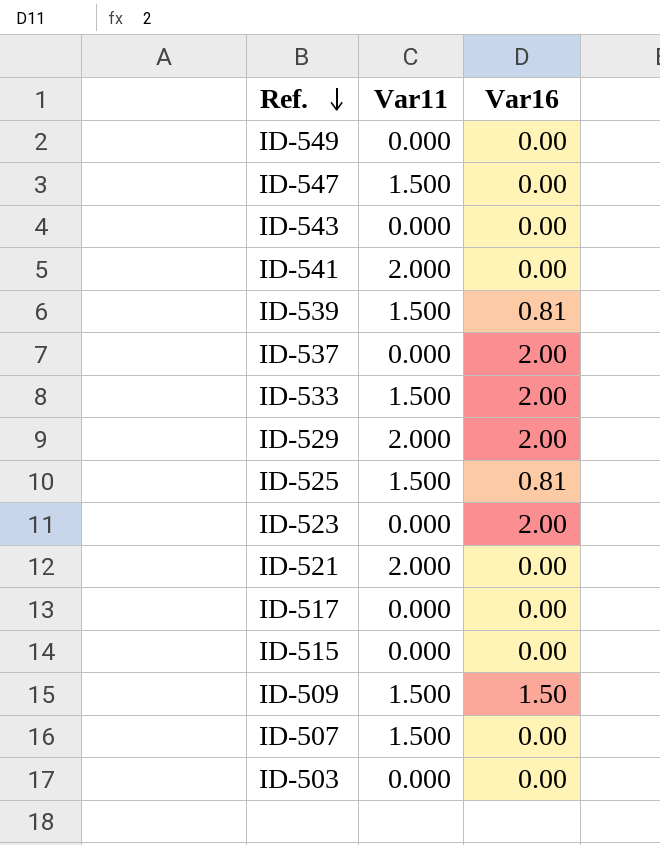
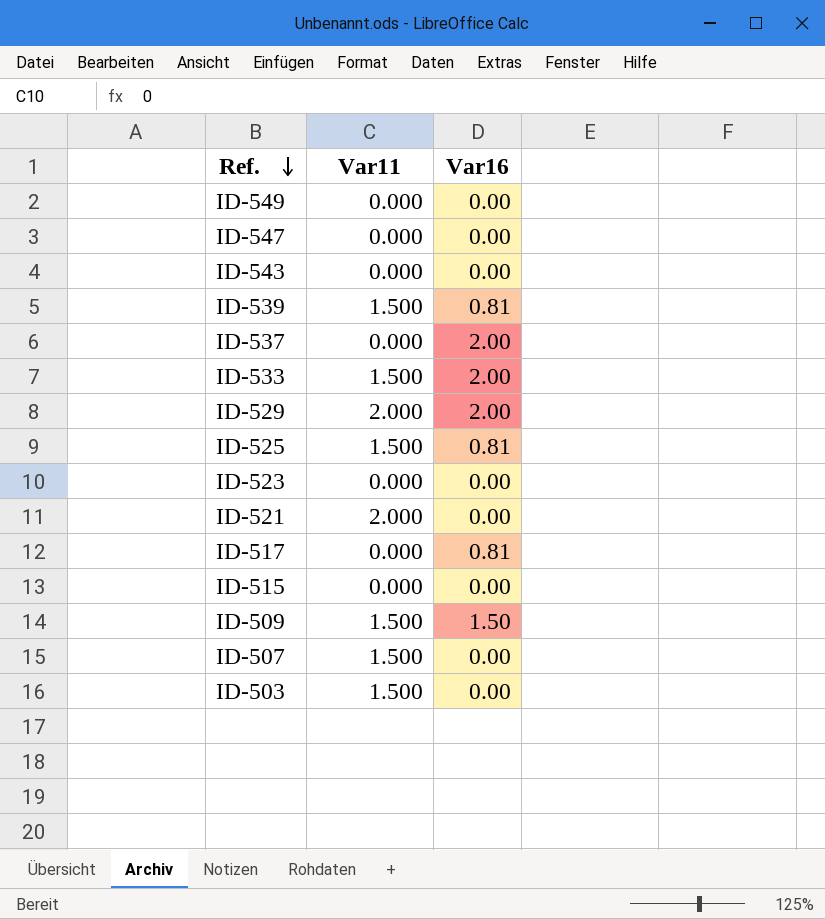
row ID-541: 2.000 | 0.00 -> none
ID-547 | Var11: 1.500 -> 0.000
ID-523 | Var16: 2.00 -> 0.00
ID-517 | Var16: 0.00 -> 0.81
ID-503 | Var11: 0.000 -> 1.500

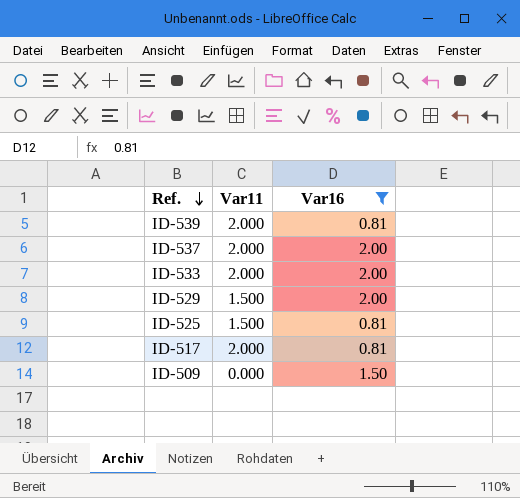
filter: none -> Var16 != 0.00
ID-539 | Var11: 1.500 -> 2.000
ID-537 | Var11: 0.000 -> 2.000
ID-533 | Var11: 1.500 -> 2.000
ID-529 | Var11: 2.000 -> 1.500
ID-517 | Var11: 0.000 -> 2.000
ID-509 | Var11: 1.500 -> 0.000

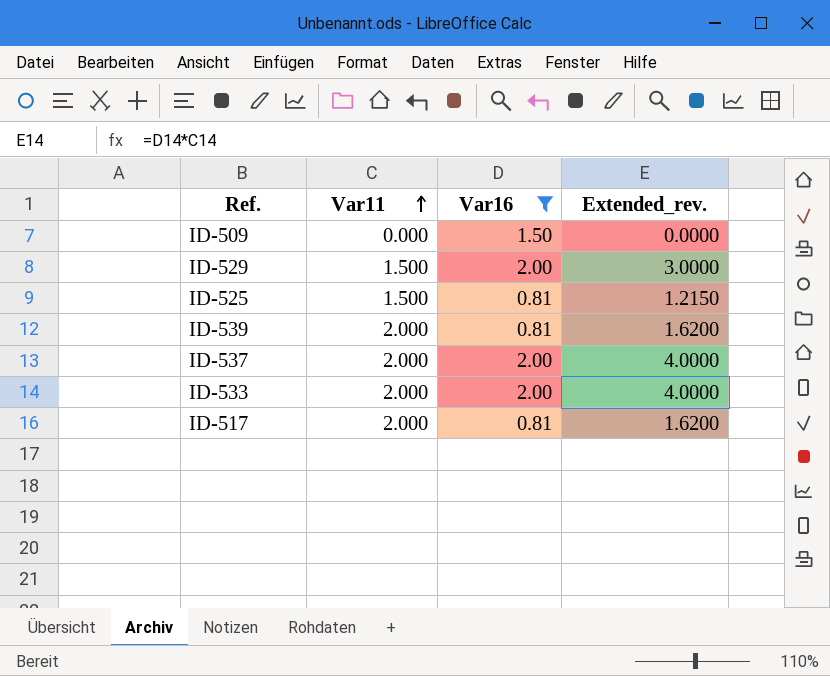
row order: Ref. descending -> Var11 ascending
column Extended_rev. | formula: none -> [Var11] * [Var16]

